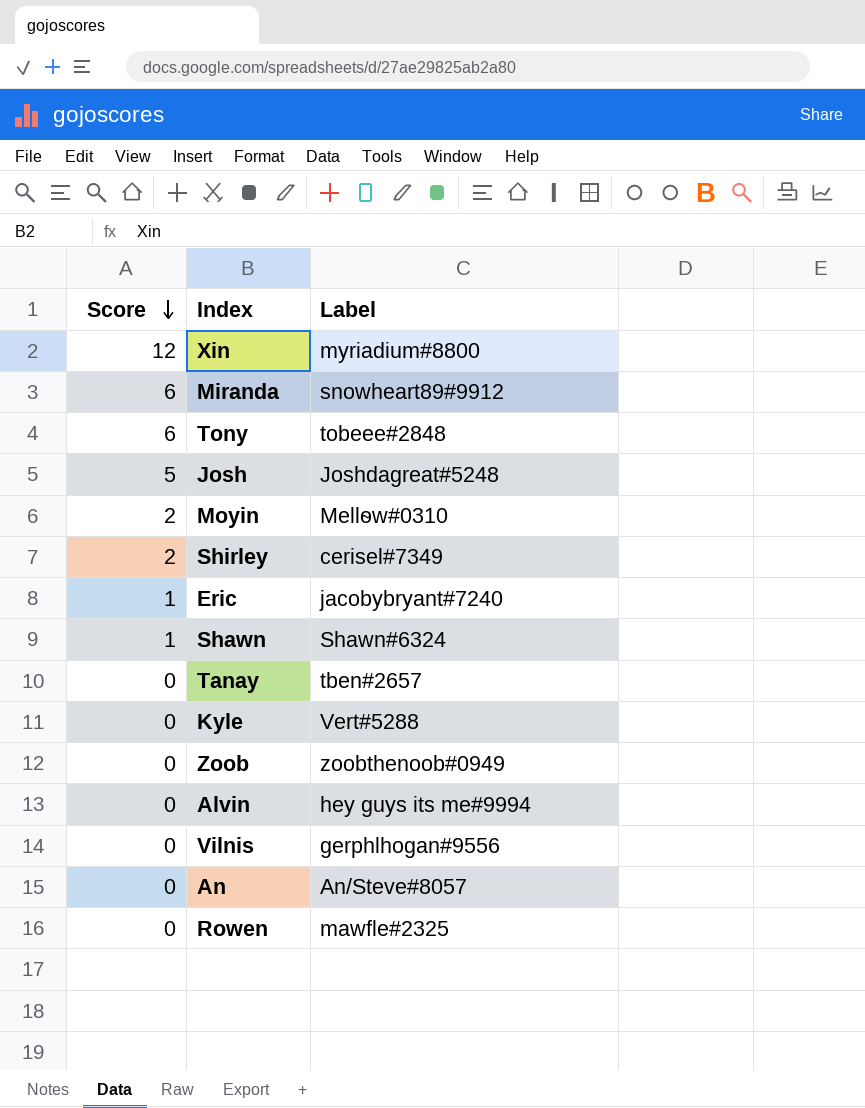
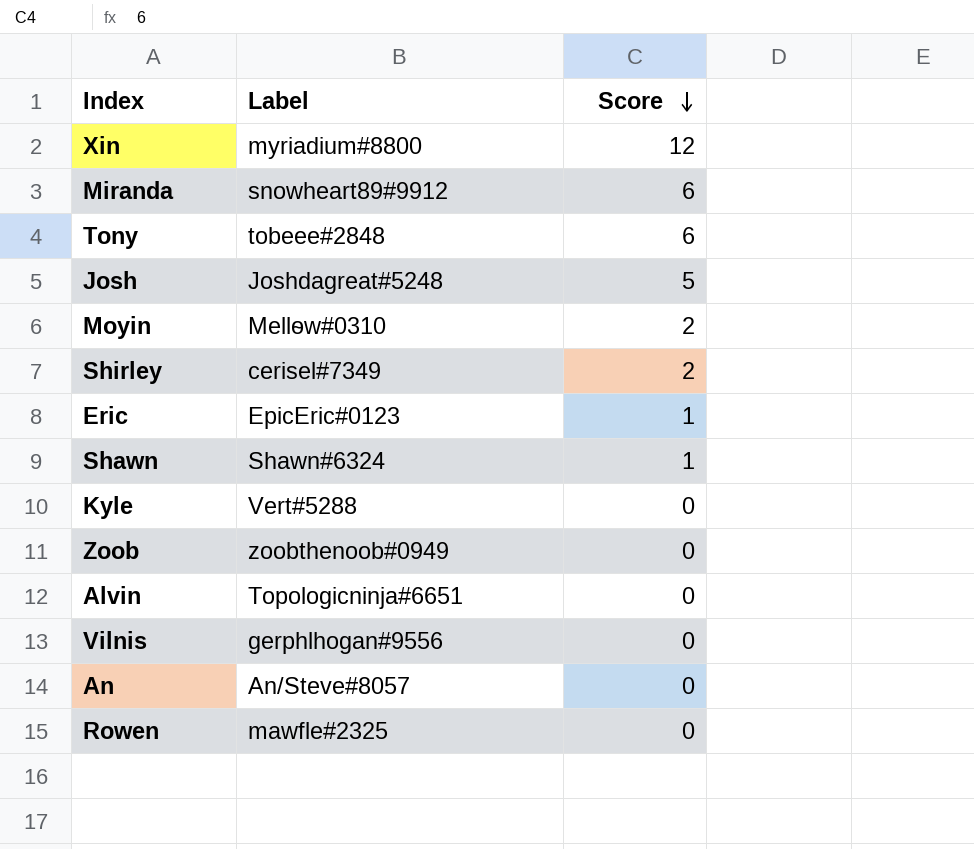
column Score | position: 1 -> 3
row Tanay: 0 | tben#2657 -> none
Eric | Label: jacobybryant#7240 -> EpicEric#0123
Alvin | Label: hey guys its me#9994 -> Topologicninja#6651

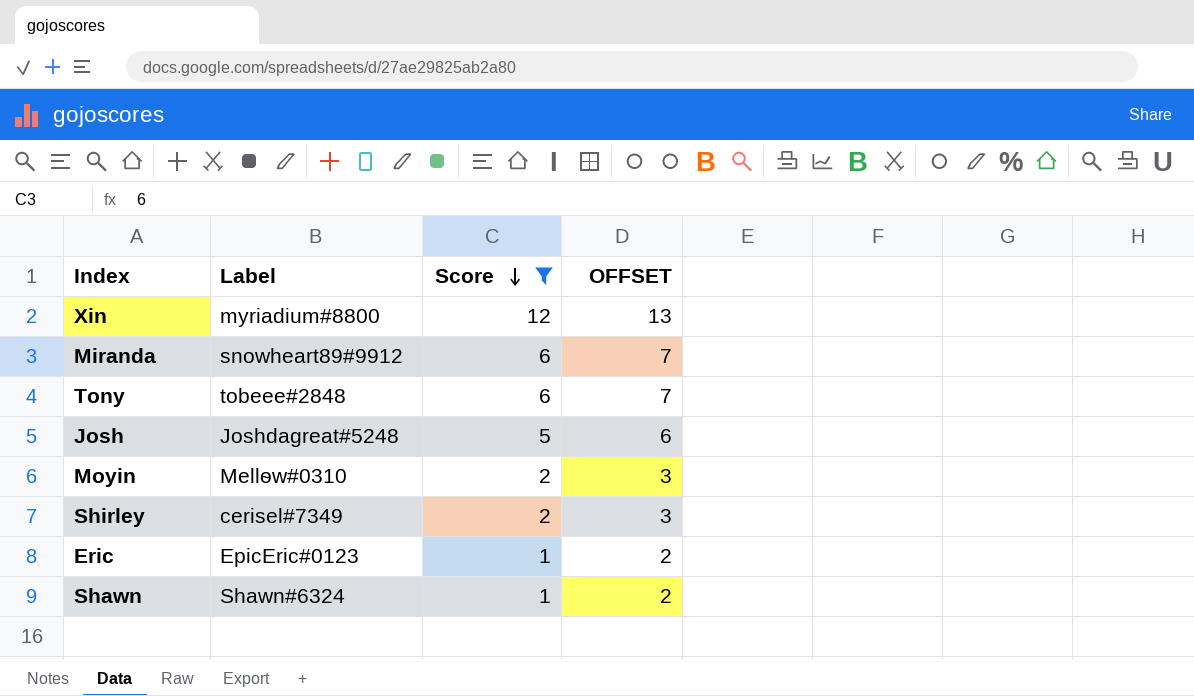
filter: none -> Score != 0
column OFFSET | formula: none -> [Score] + 1

